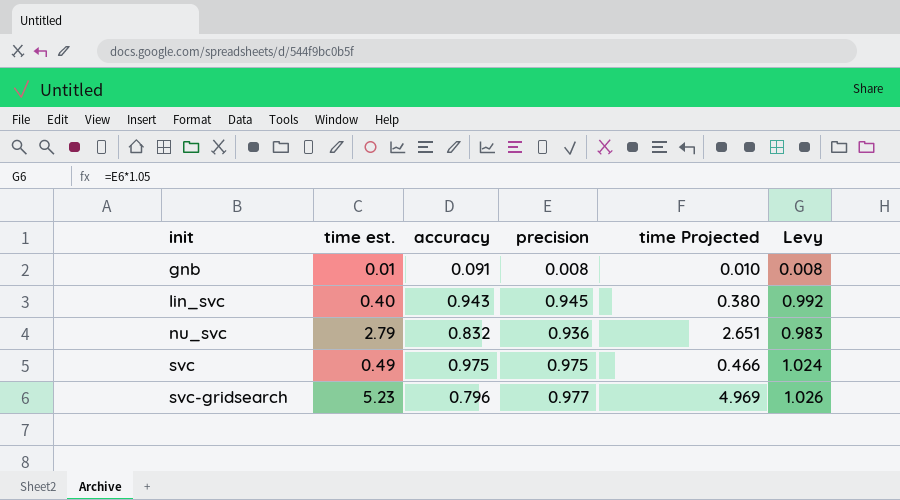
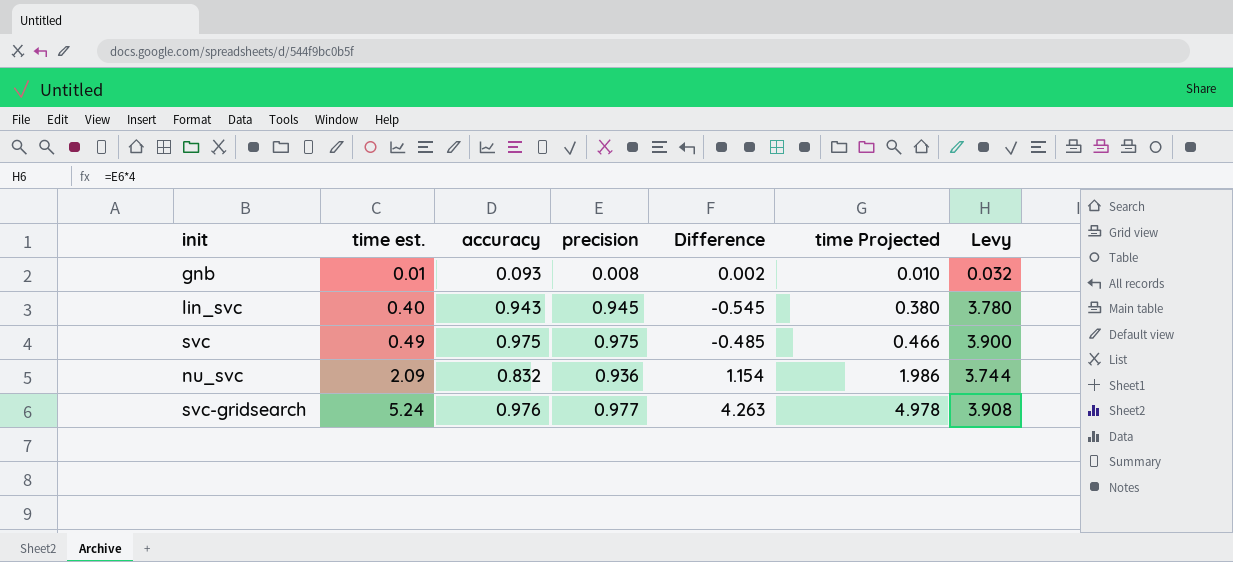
row order: init ascending -> time est. ascending
column Difference | formula: none -> [time est.] - [precision]
column Levy | formula: [precision] * 1.05 -> [precision] * 4
gnb | accuracy: 0.091 -> 0.093
nu_svc | time est.: 2.79 -> 2.09
nu_svc | time Projected: 2.651 -> 1.986
svc-gridsearch | time est.: 5.23 -> 5.24
svc-gridsearch | accuracy: 0.796 -> 0.976
svc-gridsearch | time Projected: 4.969 -> 4.978

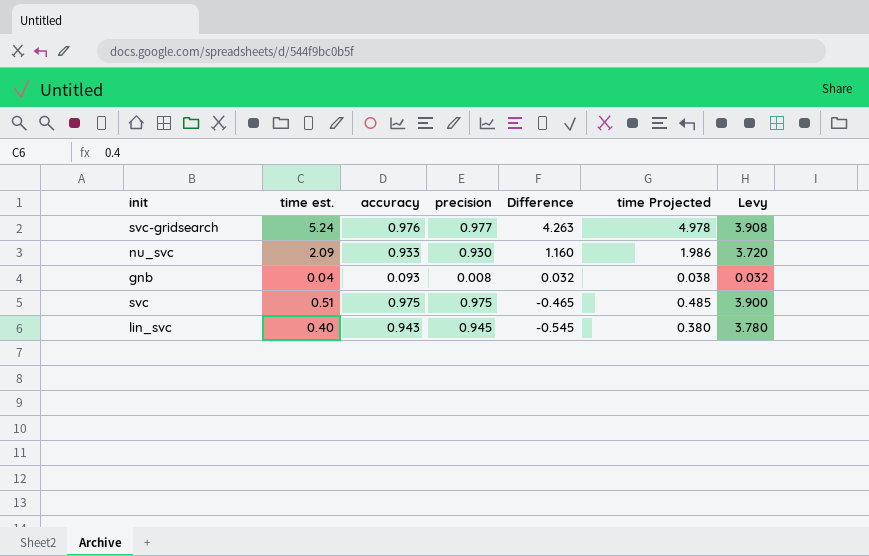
row order: time est. ascending -> Difference descending
nu_svc | accuracy: 0.832 -> 0.933
nu_svc | precision: 0.936 -> 0.930
nu_svc | Difference: 1.154 -> 1.160
nu_svc | Levy: 3.744 -> 3.720
gnb | time est.: 0.01 -> 0.04
gnb | Difference: 0.002 -> 0.032
gnb | time Projected: 0.010 -> 0.038
svc | time est.: 0.49 -> 0.51
svc | Difference: -0.485 -> -0.465
svc | time Projected: 0.466 -> 0.485

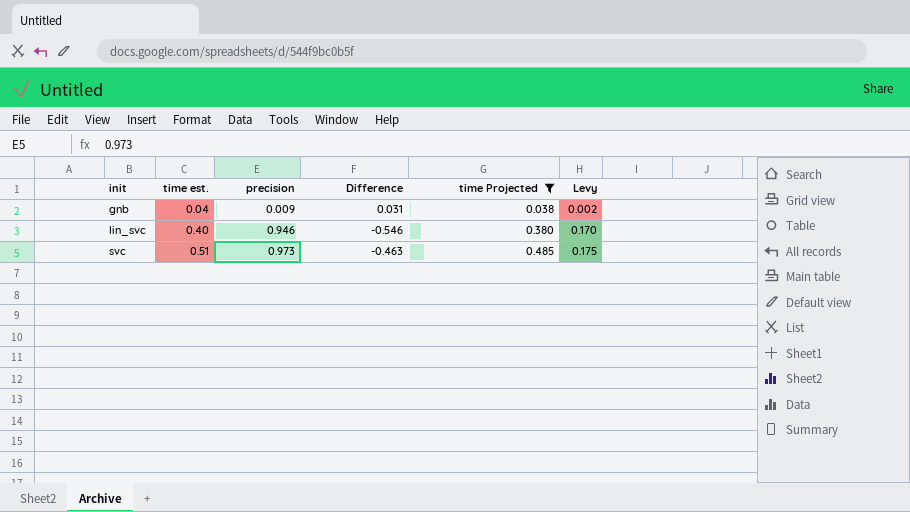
filter: none -> time Projected <= 0.485
row order: Difference descending -> init ascending
column accuracy | position: 3 -> none
column Levy | formula: [precision] * 4 -> [precision] * 0.18
gnb | precision: 0.008 -> 0.009
gnb | Difference: 0.032 -> 0.031
lin_svc | precision: 0.945 -> 0.946
lin_svc | Difference: -0.545 -> -0.546
svc | precision: 0.975 -> 0.973
svc | Difference: -0.465 -> -0.463

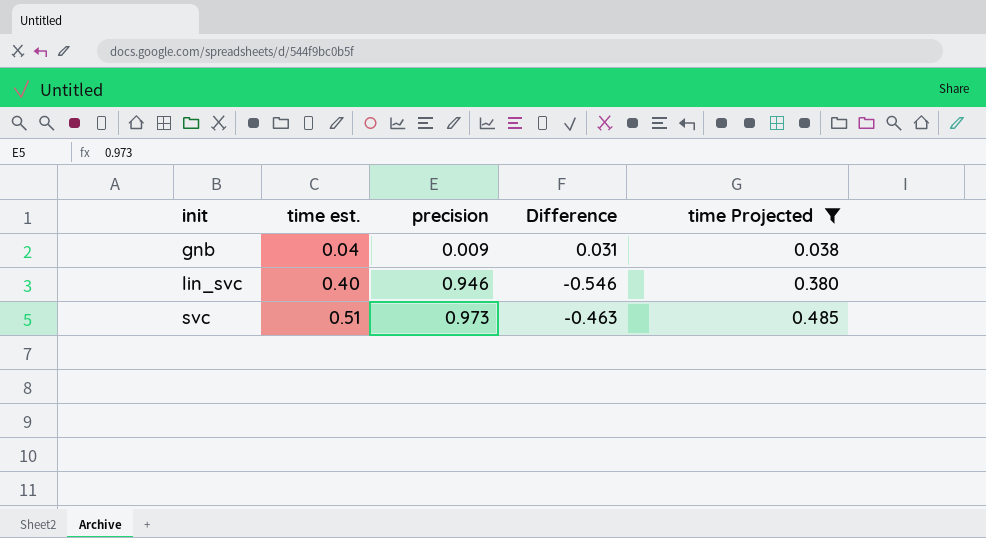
column Levy | formula: [precision] * 0.18 -> none

